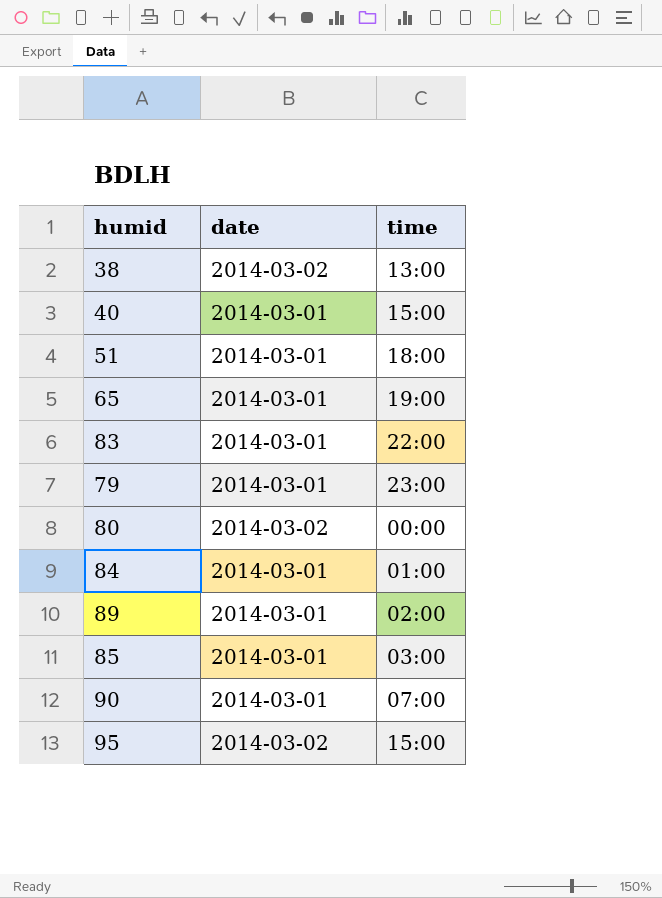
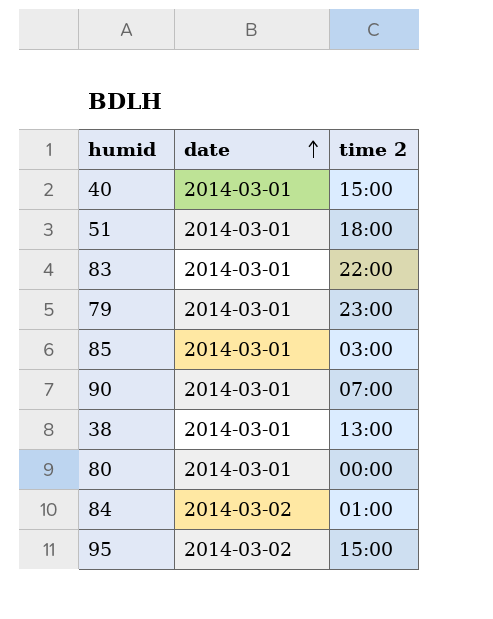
row order: none -> date ascending
column name: time -> time 2
row 65: 2014-03-01 | 19:00 -> none
row 89: 2014-03-01 | 02:00 -> none
38 | date: 2014-03-02 -> 2014-03-01
80 | date: 2014-03-02 -> 2014-03-01
84 | date: 2014-03-01 -> 2014-03-02

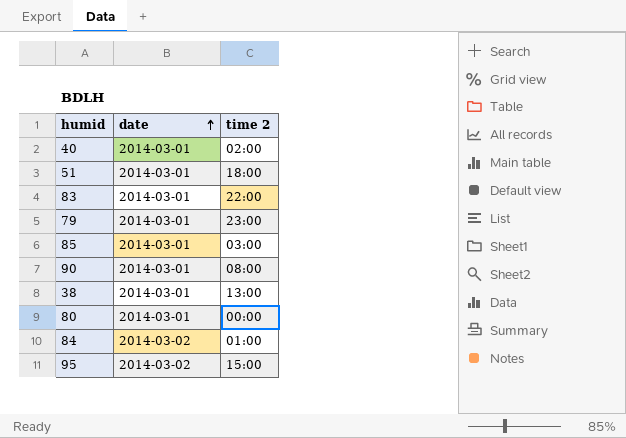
40 | time 2: 15:00 -> 02:00
90 | time 2: 07:00 -> 08:00

